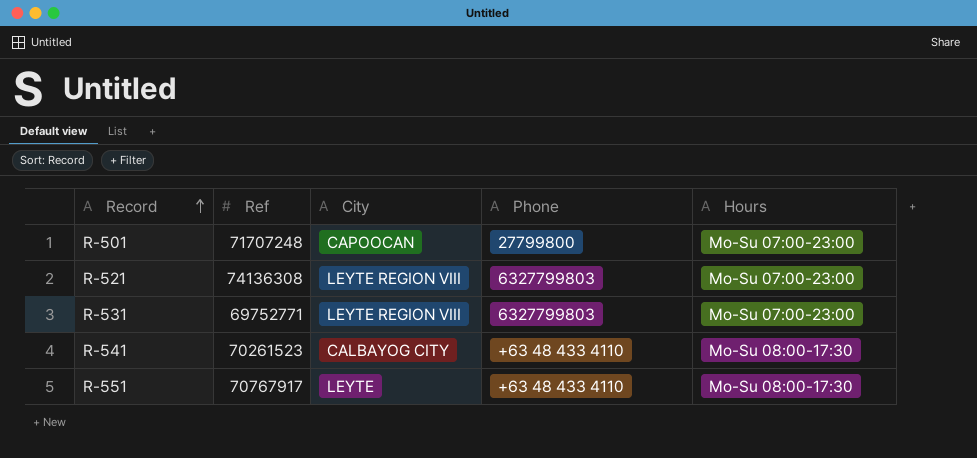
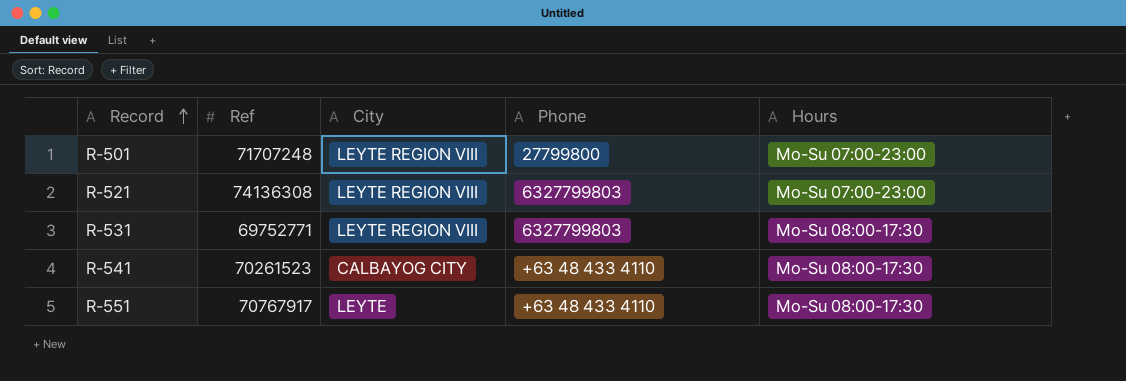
R-501 | City: CAPOOCAN -> LEYTE REGION VIII
R-531 | Hours: Mo-Su 07:00-23:00 -> Mo-Su 08:00-17:30

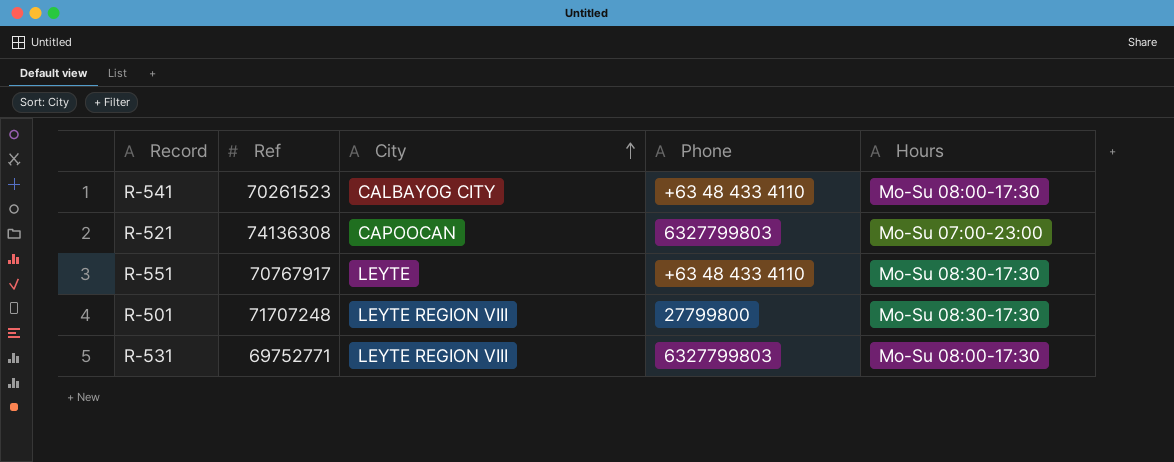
row order: Record ascending -> City ascending
R-521 | City: LEYTE REGION VIII -> CAPOOCAN
R-551 | Hours: Mo-Su 08:00-17:30 -> Mo-Su 08:30-17:30
R-501 | Hours: Mo-Su 07:00-23:00 -> Mo-Su 08:30-17:30

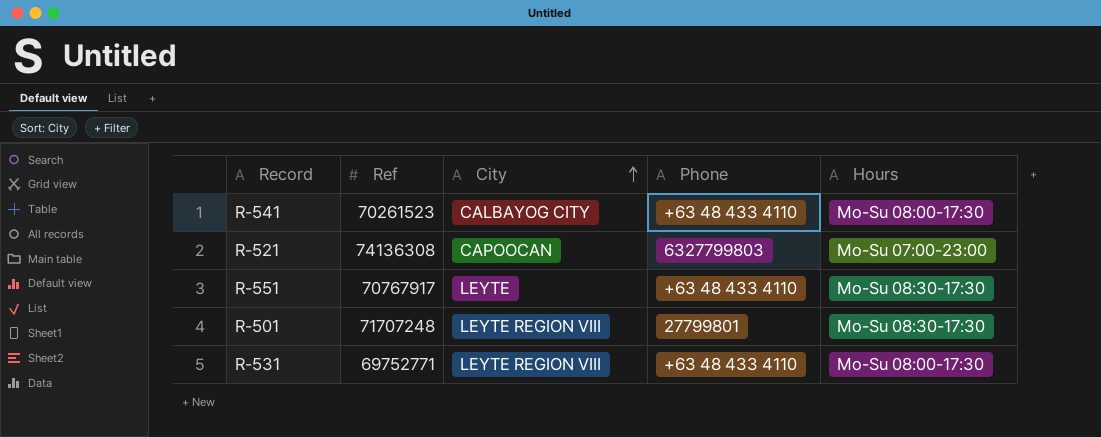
R-501 | Phone: 27799800 -> 27799801
R-531 | Phone: 6327799803 -> +63 48 433 4110

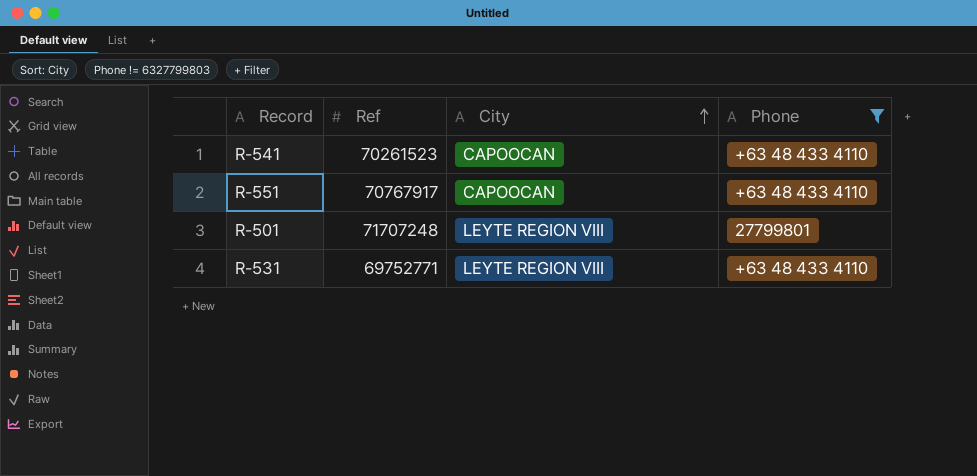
filter: none -> Phone != 6327799803
column Hours | position: 5 -> none
R-541 | City: CALBAYOG CITY -> CAPOOCAN
R-551 | City: LEYTE -> CAPOOCAN

